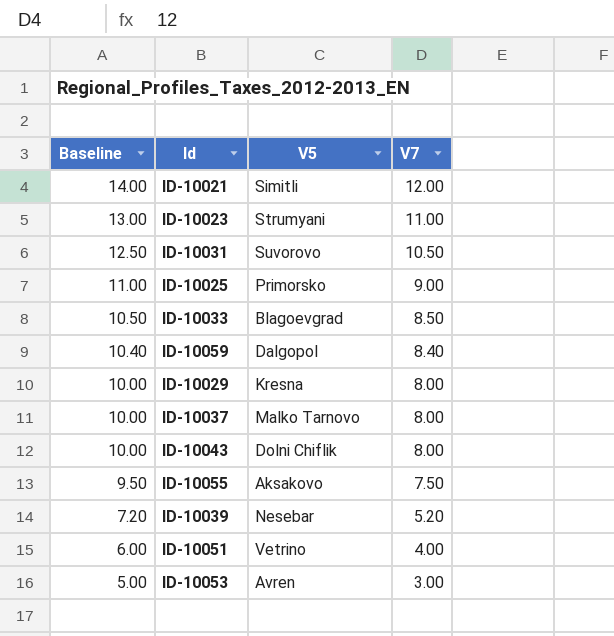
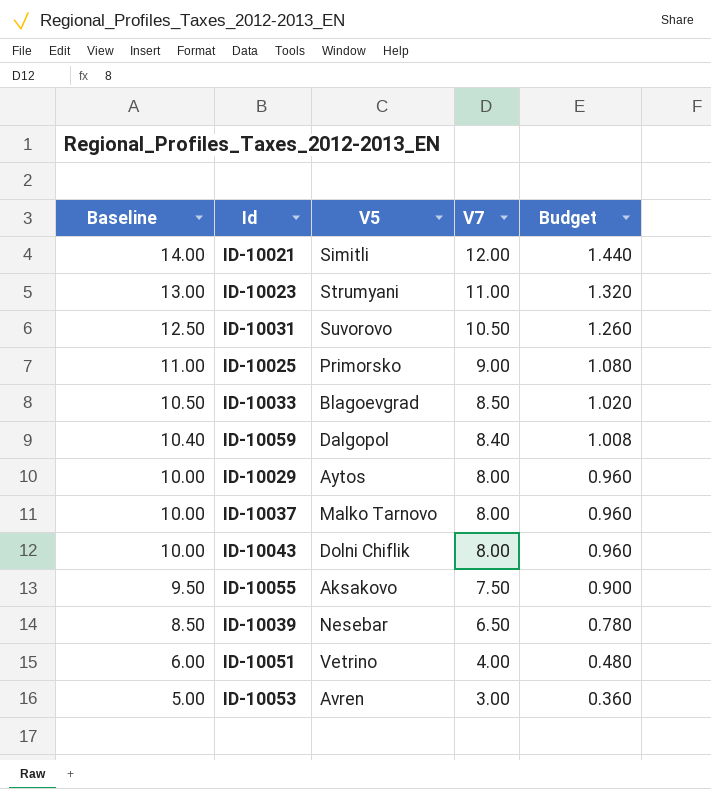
column Budget | formula: none -> [V7] * 0.12
ID-10029 | V5: Kresna -> Aytos
ID-10039 | Baseline: 7.20 -> 8.50
ID-10039 | V7: 5.20 -> 6.50

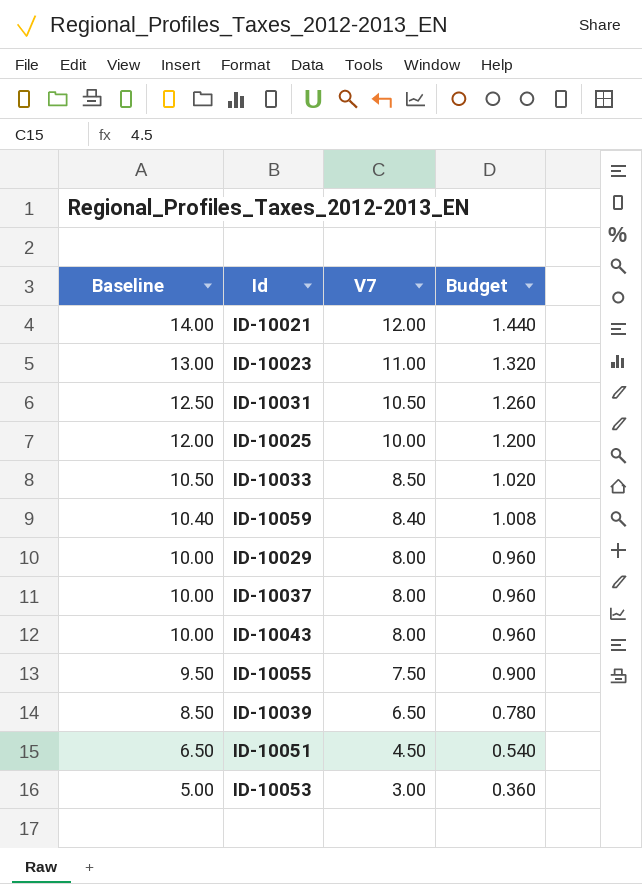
column V5 | position: 3 -> none
ID-10025 | Baseline: 11.00 -> 12.00
ID-10025 | V7: 9.00 -> 10.00
ID-10025 | Budget: 1.080 -> 1.200
ID-10051 | Baseline: 6.00 -> 6.50
ID-10051 | V7: 4.00 -> 4.50
ID-10051 | Budget: 0.480 -> 0.540

